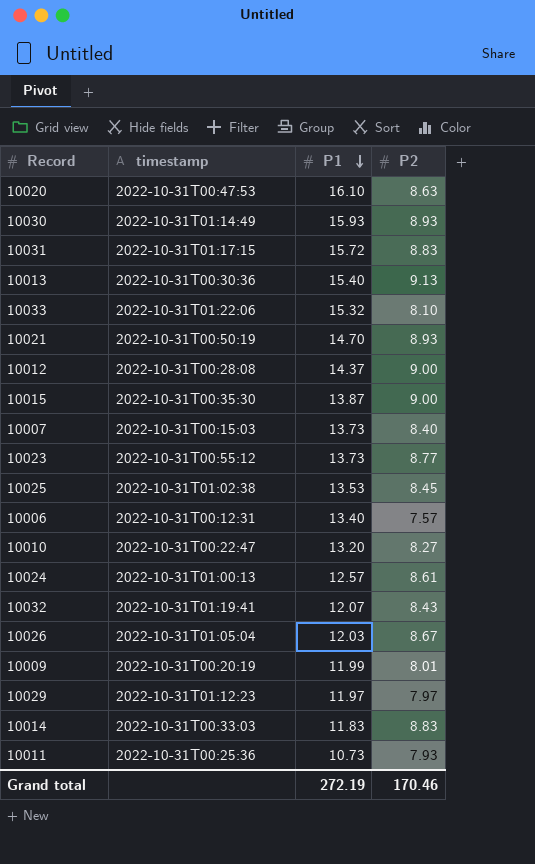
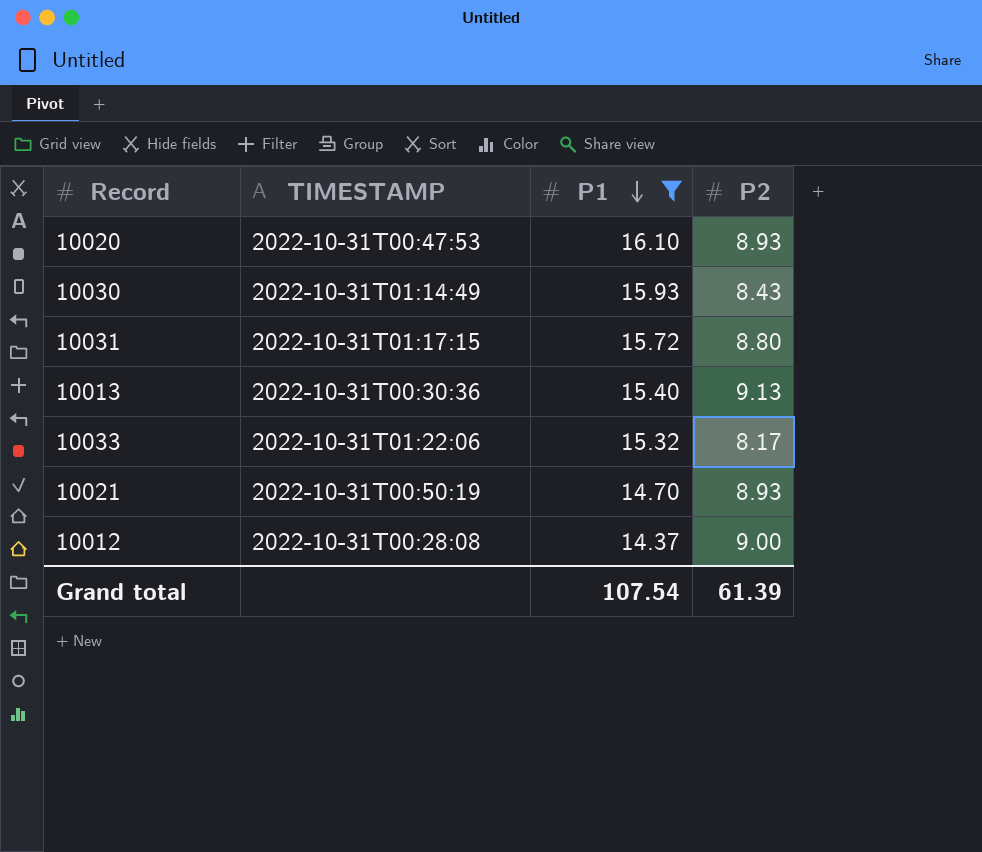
filter: none -> P1 >= 14.37
column name: timestamp -> TIMESTAMP
10020 | P2: 8.63 -> 8.93
10030 | P2: 8.93 -> 8.43
10031 | P2: 8.83 -> 8.80
10033 | P2: 8.10 -> 8.17
Grand total | P1: 272.19 -> 107.54
Grand total | P2: 170.46 -> 61.39

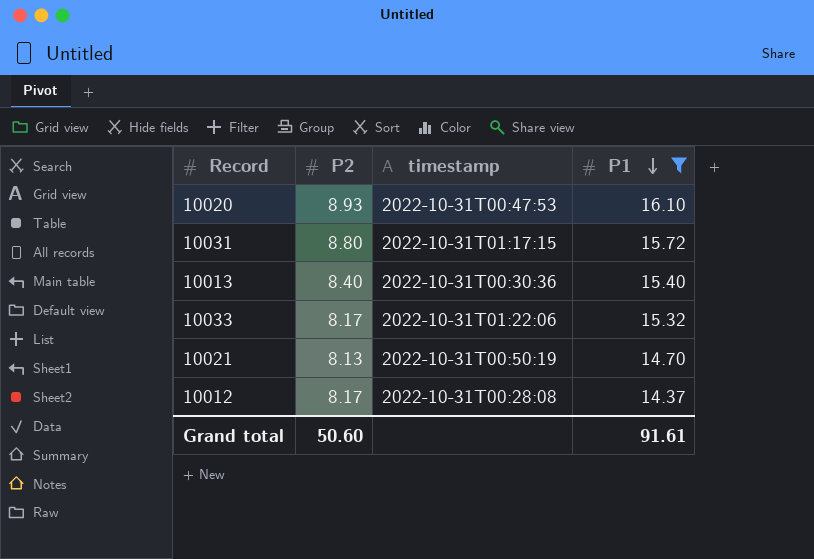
column P2 | position: 4 -> 2
column name: TIMESTAMP -> timestamp
row 10030: 2022-10-31T01:14:49 | 15.93 | 8.43 -> none
10013 | P2: 9.13 -> 8.40
10021 | P2: 8.93 -> 8.13
10012 | P2: 9.00 -> 8.17
Grand total | P2: 61.39 -> 50.60
Grand total | P1: 107.54 -> 91.61

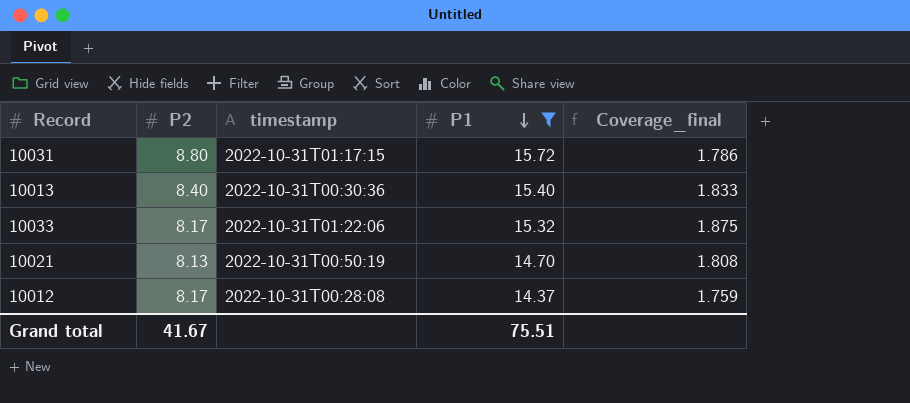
column Coverage_final | formula: none -> [P1] / [P2]
row 10020: 8.93 | 2022-10-31T00:47:53 | 16.10 -> none
Grand total | P2: 50.60 -> 41.67
Grand total | P1: 91.61 -> 75.51

